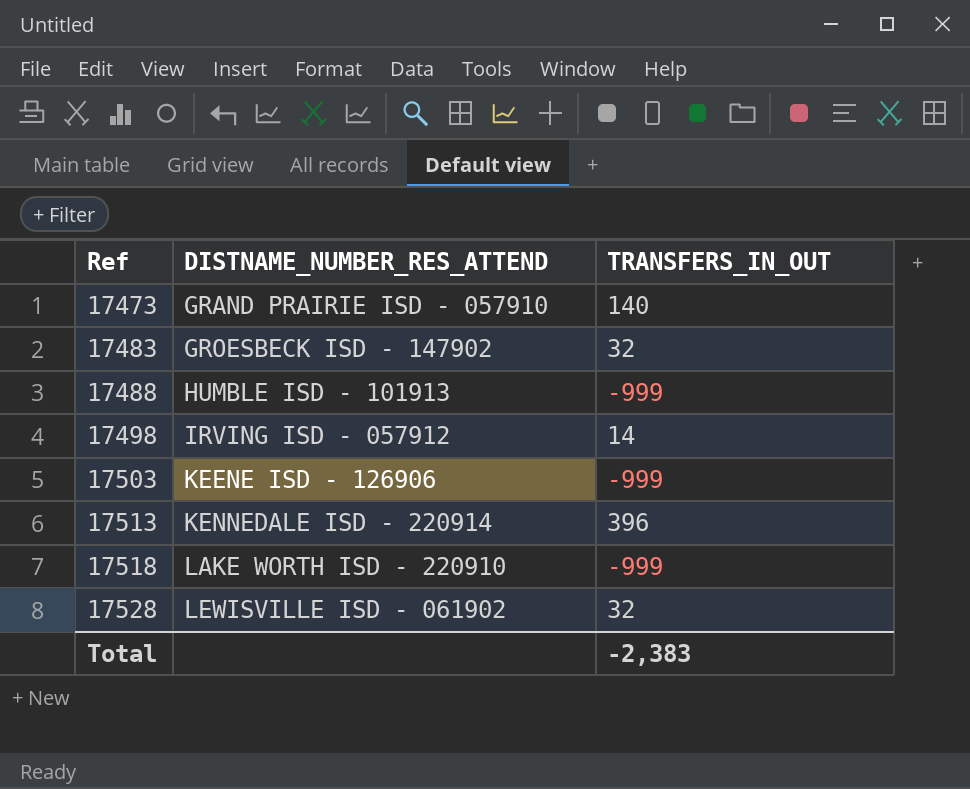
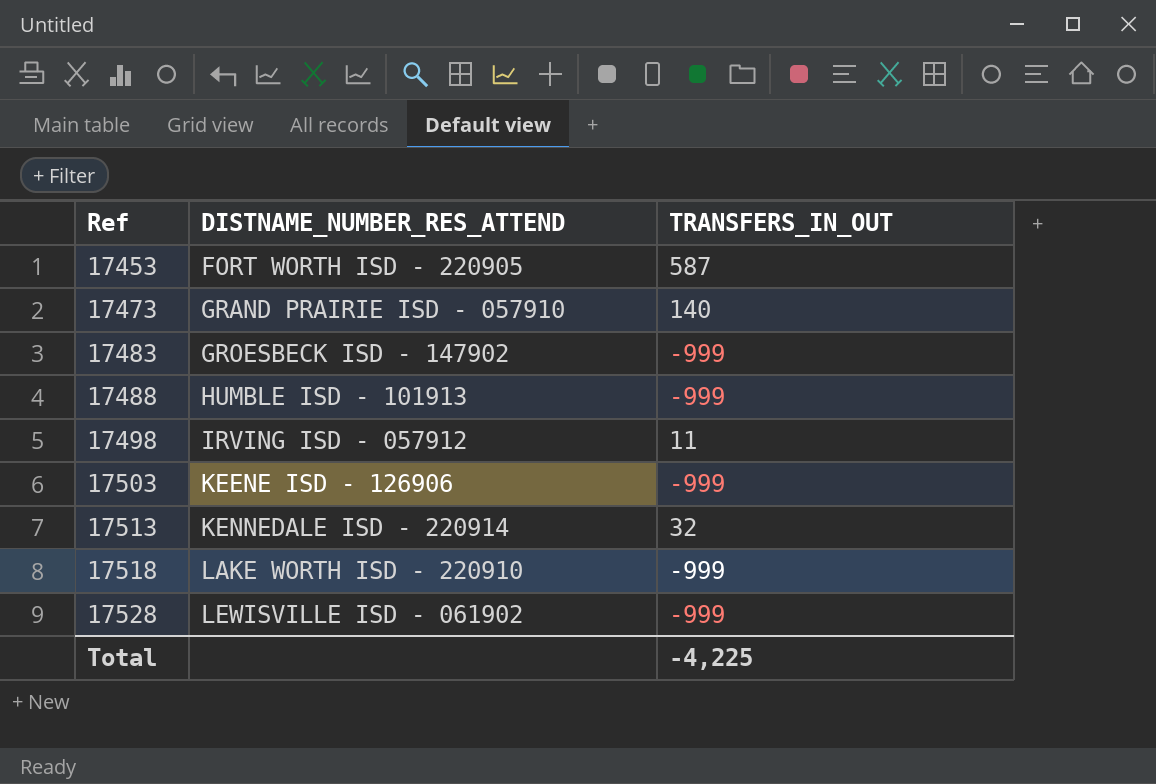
row 17453: none -> FORT WORTH ISD - 220905 | 587
17483 | TRANSFERS_IN_OUT: 32 -> -999
17498 | TRANSFERS_IN_OUT: 14 -> 11
17513 | TRANSFERS_IN_OUT: 396 -> 32
17528 | TRANSFERS_IN_OUT: 32 -> -999
Total | TRANSFERS_IN_OUT: -2,383 -> -4,225

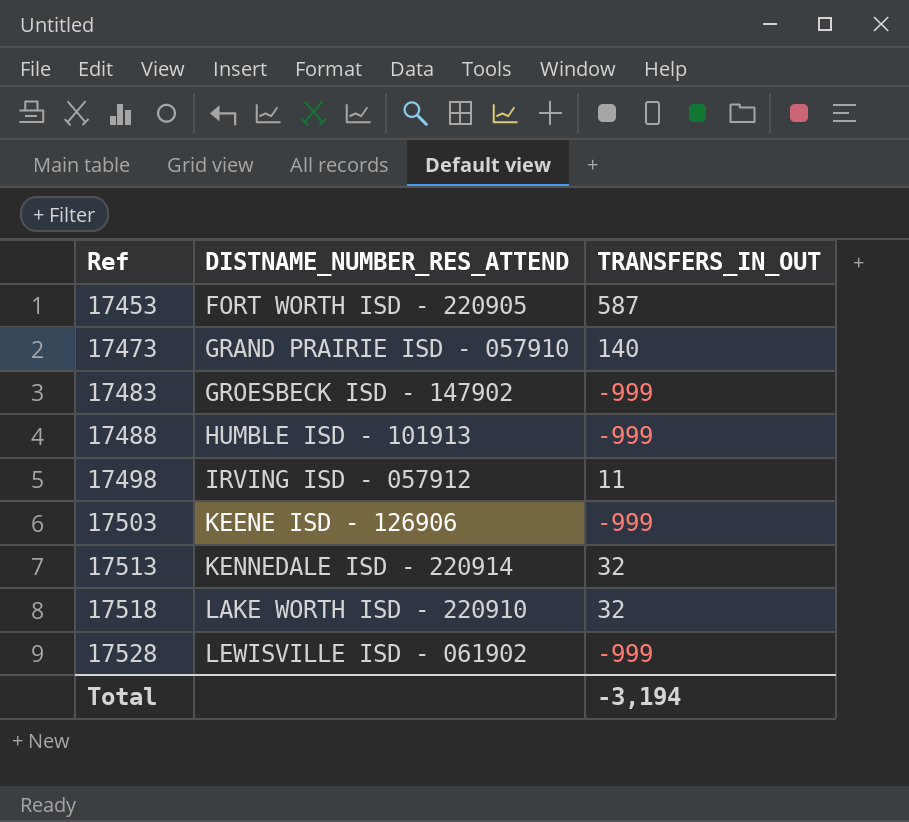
17518 | TRANSFERS_IN_OUT: -999 -> 32
Total | TRANSFERS_IN_OUT: -4,225 -> -3,194

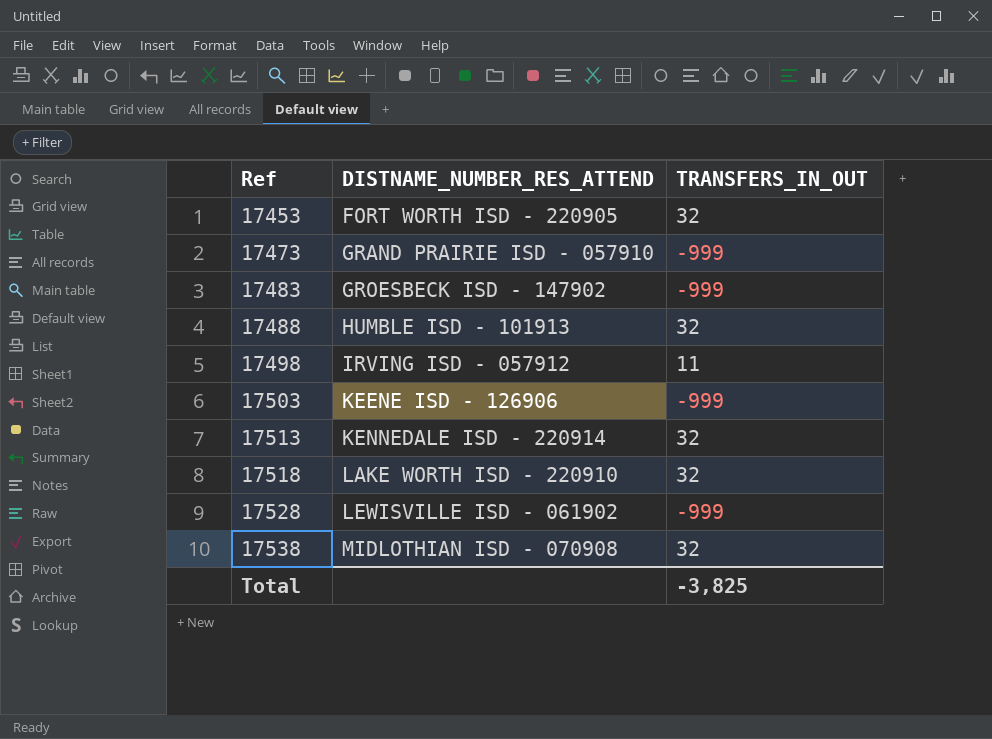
17453 | TRANSFERS_IN_OUT: 587 -> 32
17473 | TRANSFERS_IN_OUT: 140 -> -999
17488 | TRANSFERS_IN_OUT: -999 -> 32
row 17538: none -> MIDLOTHIAN ISD - 070908 | 32
Total | TRANSFERS_IN_OUT: -3,194 -> -3,825

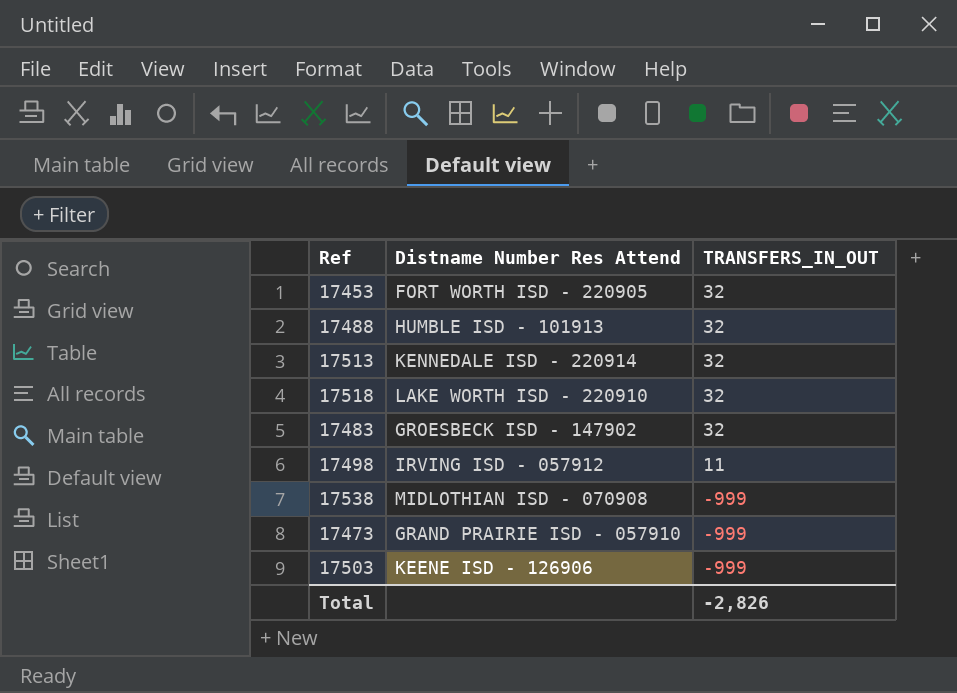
row order: Ref ascending -> TRANSFERS_IN_OUT descending
column name: DISTNAME_NUMBER_RES_ATTEND -> Distname Number Res Attend
row 17528: LEWISVILLE ISD - 061902 | -999 -> none
17483 | TRANSFERS_IN_OUT: -999 -> 32
17538 | TRANSFERS_IN_OUT: 32 -> -999
Total | TRANSFERS_IN_OUT: -3,825 -> -2,826

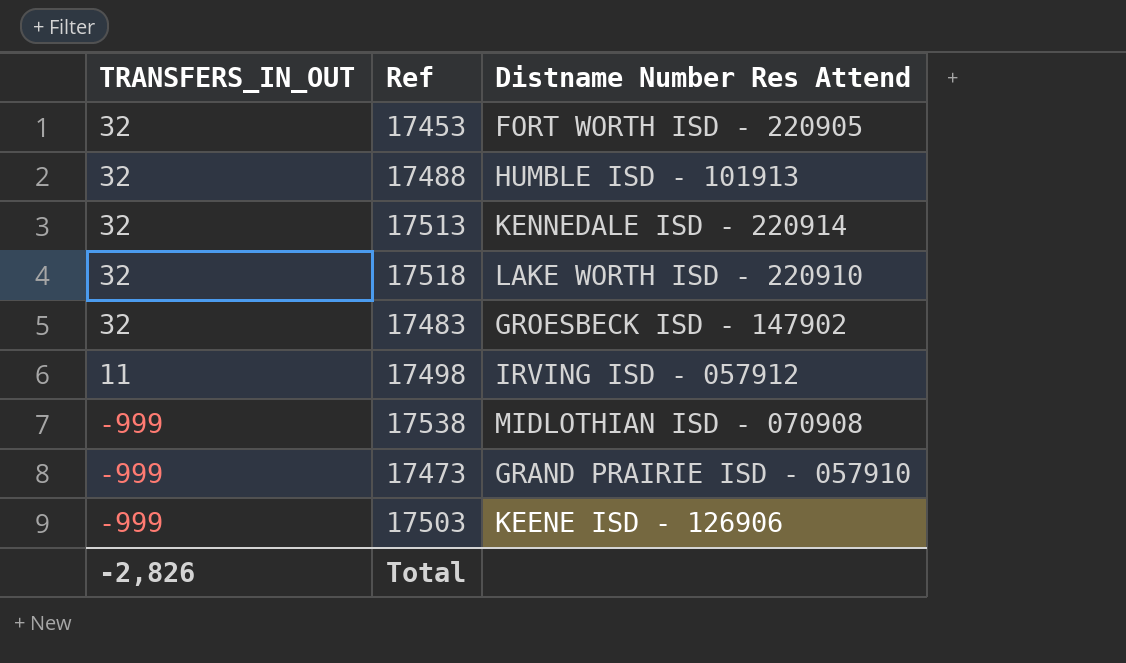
column TRANSFERS_IN_OUT | position: 3 -> 1

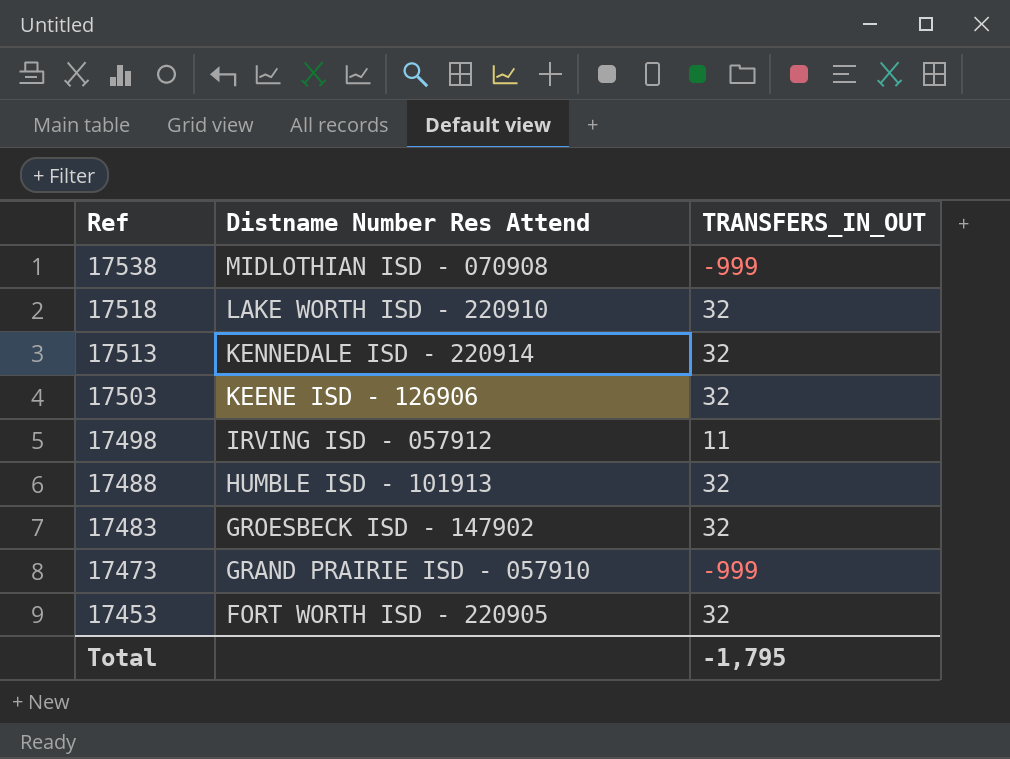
row order: TRANSFERS_IN_OUT descending -> Ref descending
column TRANSFERS_IN_OUT | position: 1 -> 3
17503 | TRANSFERS_IN_OUT: -999 -> 32
Total | TRANSFERS_IN_OUT: -2,826 -> -1,795

